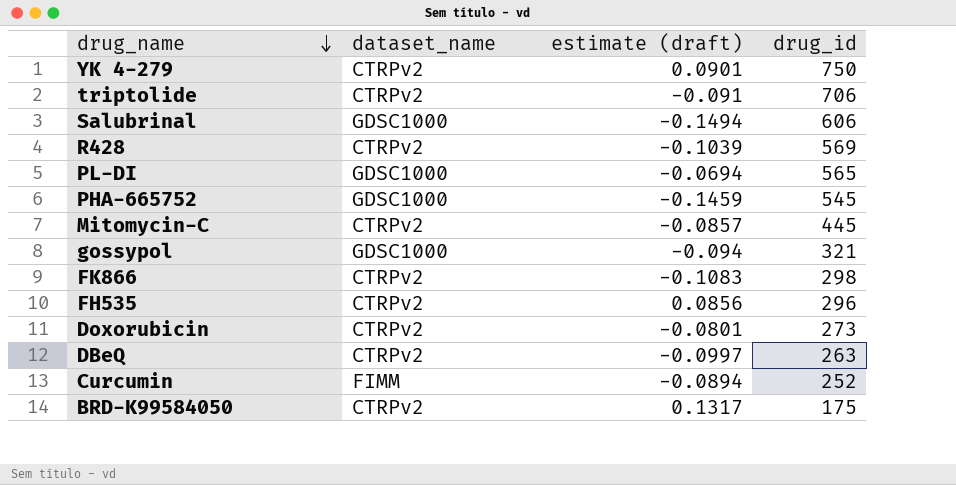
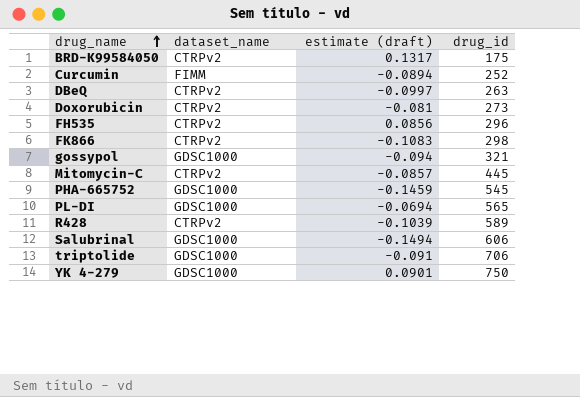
row order: drug_name descending -> drug_name ascending
Doxorubicin | estimate (draft): -0.0801 -> -0.081
R428 | drug_id: 569 -> 589
triptolide | dataset_name: CTRPv2 -> GDSC1000
YK 4-279 | dataset_name: CTRPv2 -> GDSC1000

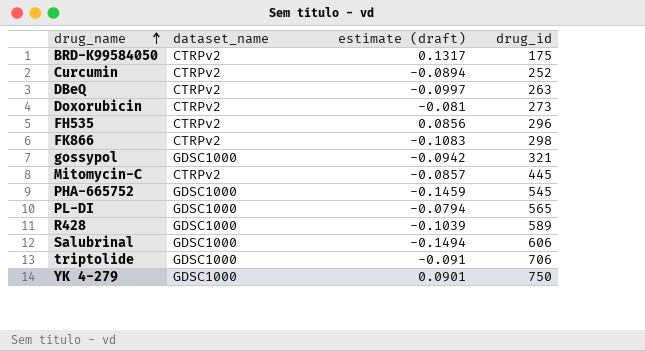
Curcumin | dataset_name: FIMM -> CTRPv2
gossypol | estimate (draft): -0.094 -> -0.0942
PL-DI | estimate (draft): -0.0694 -> -0.0794
R428 | dataset_name: CTRPv2 -> GDSC1000

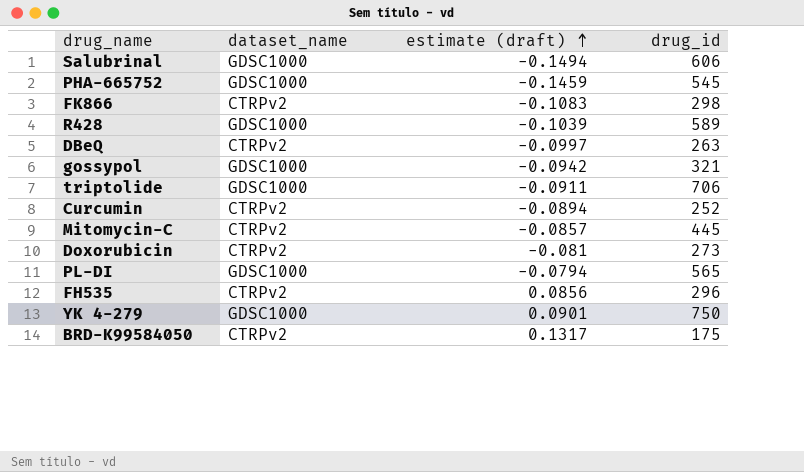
row order: drug_name ascending -> estimate (draft) ascending
triptolide | estimate (draft): -0.091 -> -0.0911

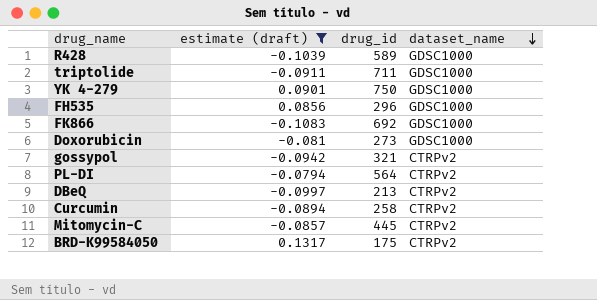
filter: none -> estimate (draft) >= -0.1083
row order: estimate (draft) ascending -> dataset_name descending
column dataset_name | position: 2 -> 4
triptolide | drug_id: 706 -> 711
FH535 | dataset_name: CTRPv2 -> GDSC1000
FK866 | drug_id: 298 -> 692
FK866 | dataset_name: CTRPv2 -> GDSC1000
Doxorubicin | dataset_name: CTRPv2 -> GDSC1000
gossypol | dataset_name: GDSC1000 -> CTRPv2
PL-DI | drug_id: 565 -> 564
PL-DI | dataset_name: GDSC1000 -> CTRPv2
DBeQ | drug_id: 263 -> 213
Curcumin | drug_id: 252 -> 258

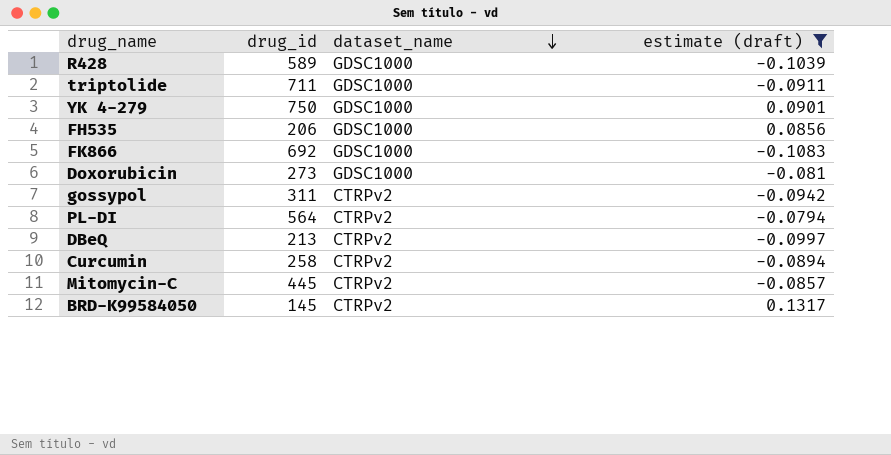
column estimate (draft) | position: 2 -> 4
FH535 | drug_id: 296 -> 206
gossypol | drug_id: 321 -> 311
BRD-K99584050 | drug_id: 175 -> 145

